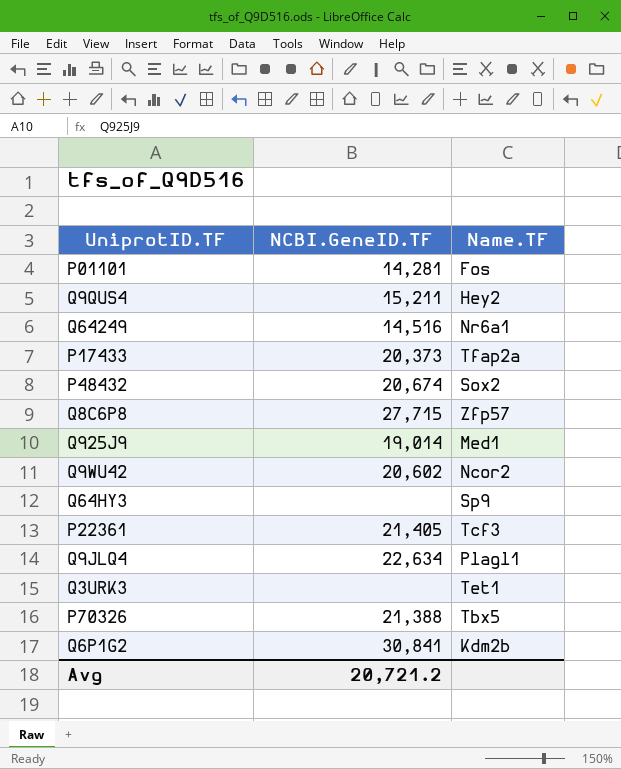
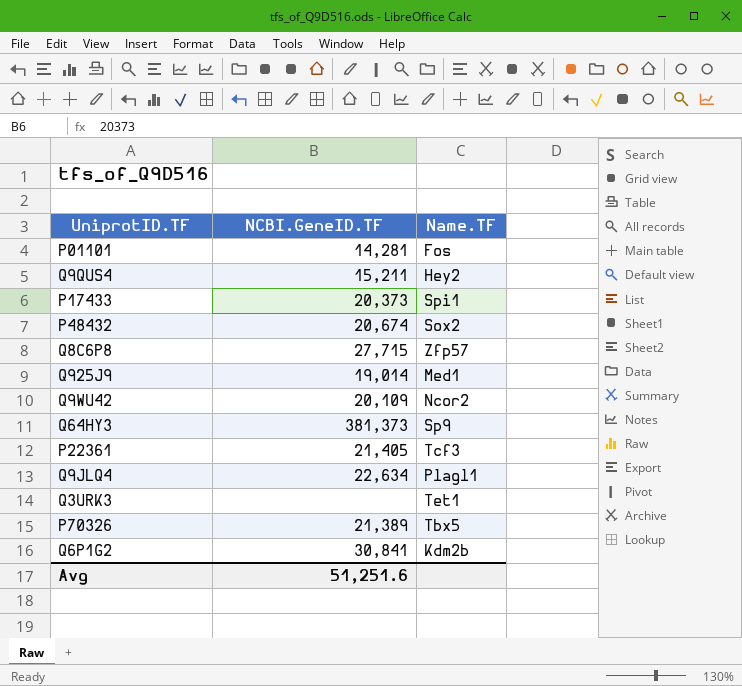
row Q64249: 14,516 | Nr6a1 -> none
P17433 | Name.TF: Tfap2a -> Spi1
Q9WU42 | NCBI.GeneID.TF: 20,602 -> 20,109
Q64HY3 | NCBI.GeneID.TF: none -> 381,373
P70326 | NCBI.GeneID.TF: 21,388 -> 21,389
Avg | NCBI.GeneID.TF: 20,721.2 -> 51,251.6

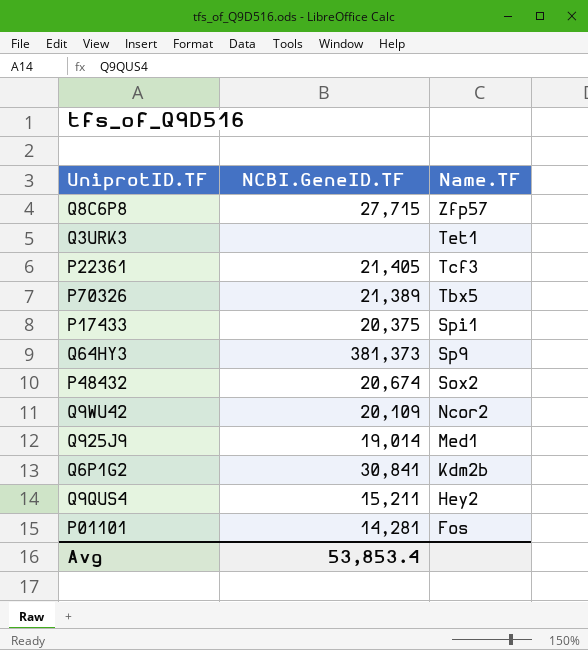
row order: none -> Name.TF descending
row Q9JLQ4: 22,634 | Plagl1 -> none
P17433 | NCBI.GeneID.TF: 20,373 -> 20,375
Avg | NCBI.GeneID.TF: 51,251.6 -> 53,853.4

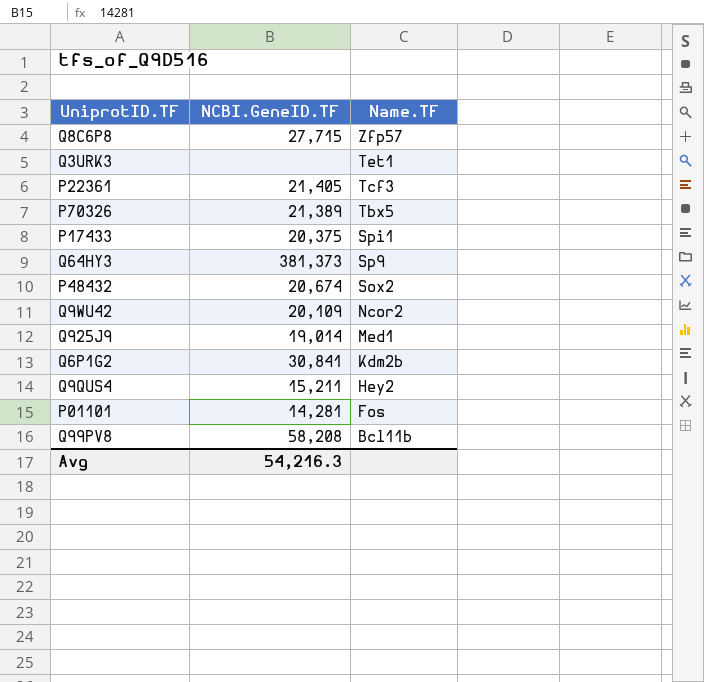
row Q99PV8: none -> 58,208 | Bcl11b
Avg | NCBI.GeneID.TF: 53,853.4 -> 54,216.3

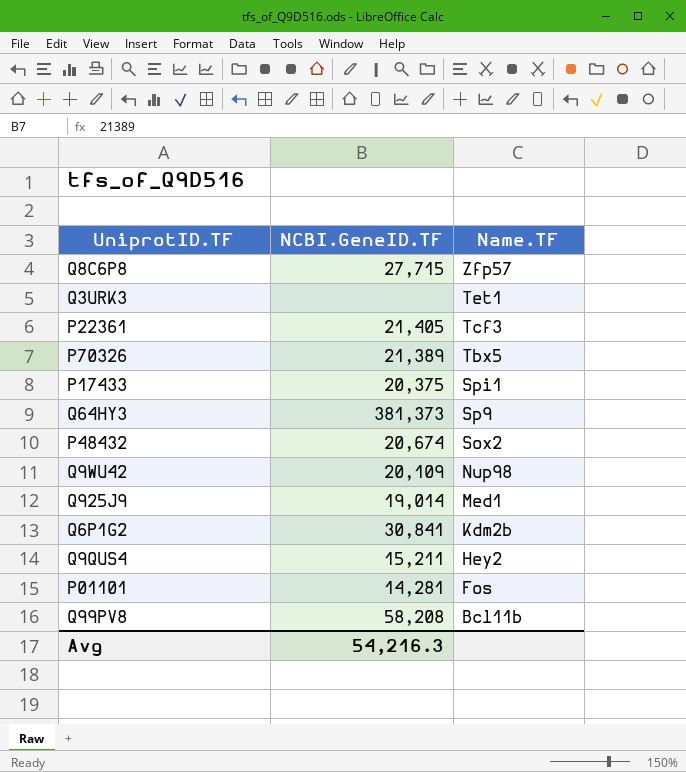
Q9WU42 | Name.TF: Ncor2 -> Nup98

